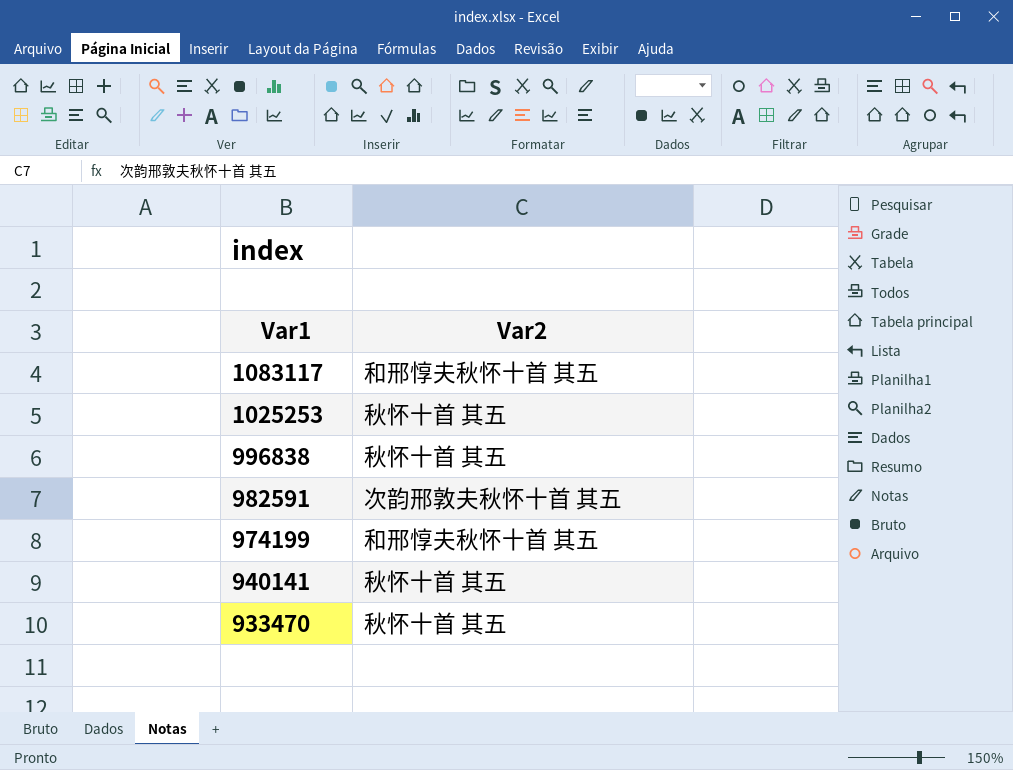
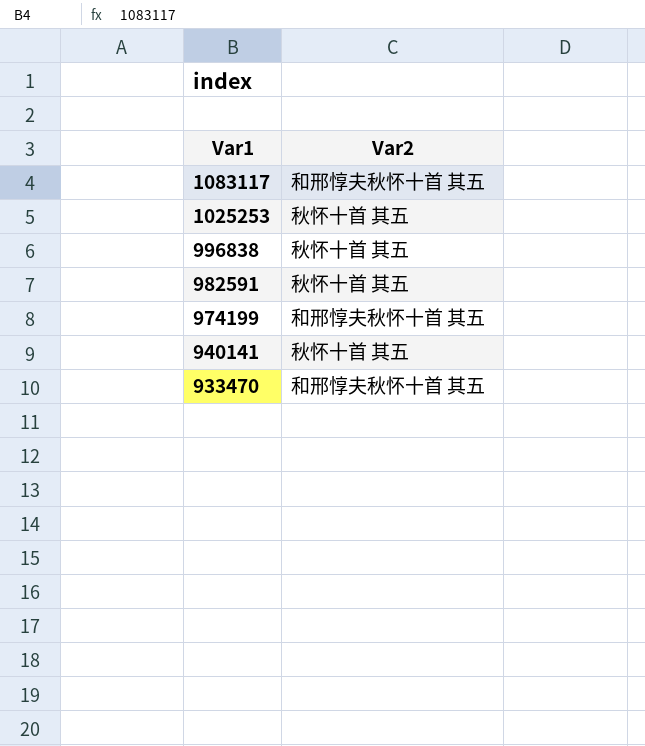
982591 | Var2: 次韵邢敦夫秋怀十首 其五 -> 秋怀十首 其五
933470 | Var2: 秋怀十首 其五 -> 和邢惇夫秋怀十首 其五

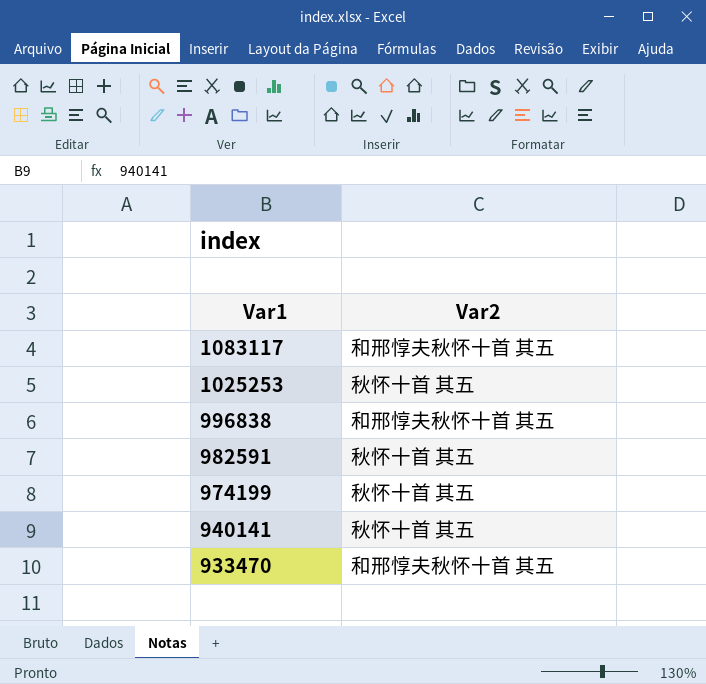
996838 | Var2: 秋怀十首 其五 -> 和邢惇夫秋怀十首 其五
974199 | Var2: 和邢惇夫秋怀十首 其五 -> 秋怀十首 其五

